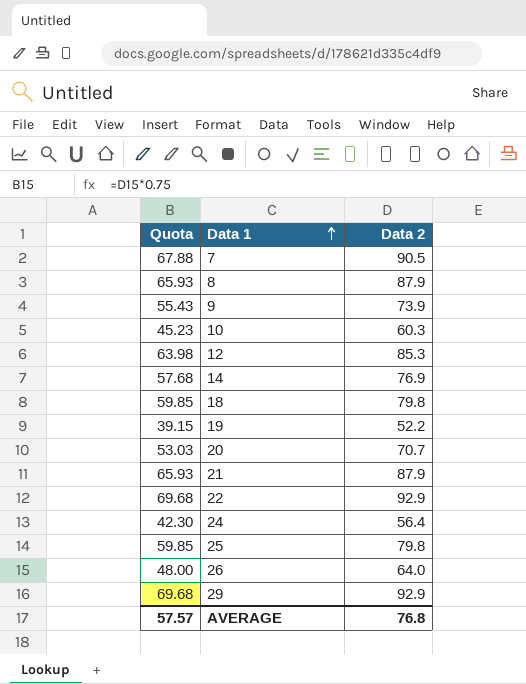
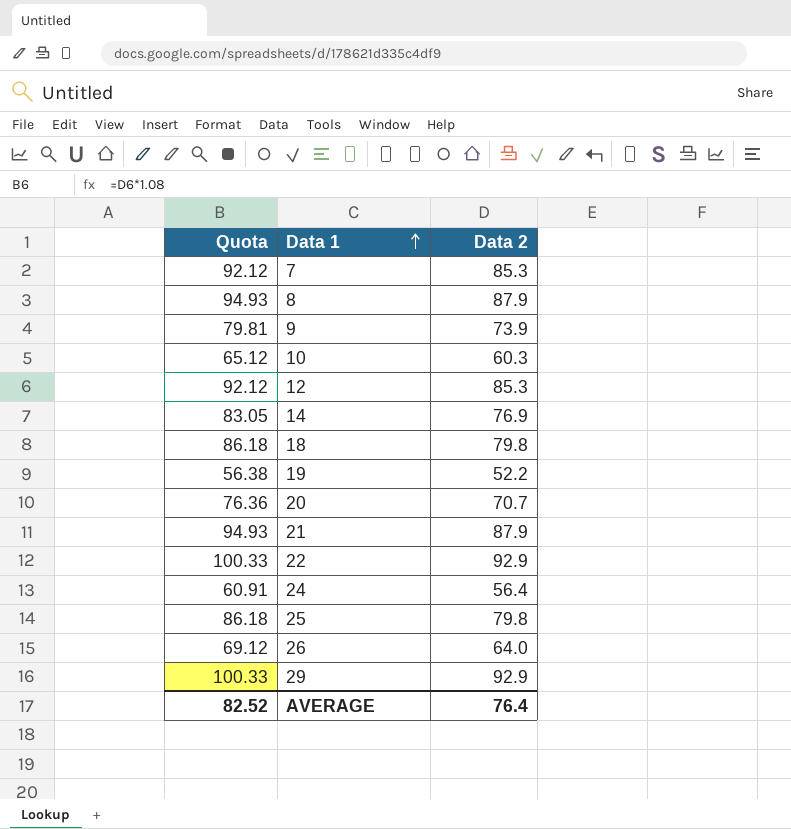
column Quota | formula: [Data 2] * 0.75 -> [Data 2] * 1.08
7 | Data 2: 90.5 -> 85.3
AVERAGE | Quota: 57.57 -> 82.52
AVERAGE | Data 2: 76.8 -> 76.4

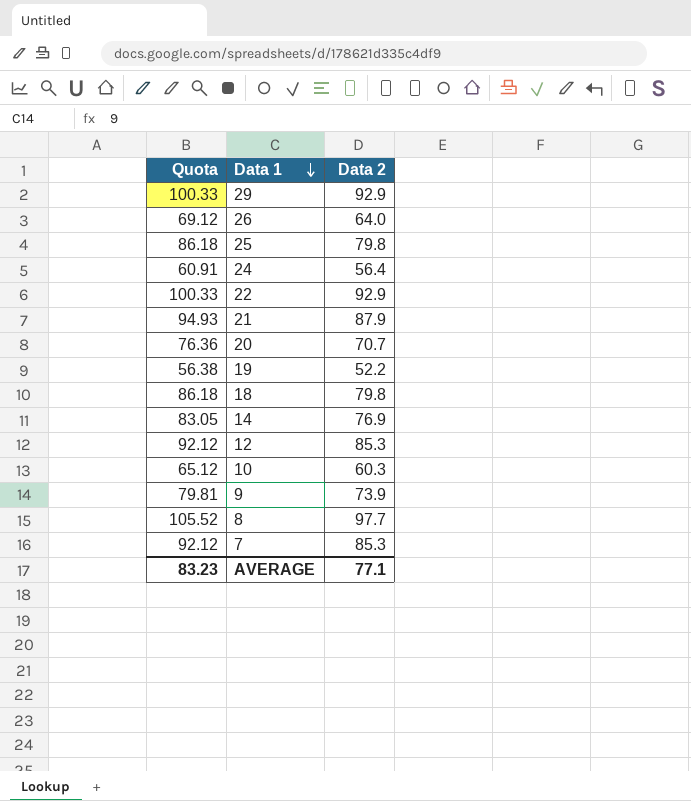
row order: Data 1 ascending -> Data 1 descending
8 | Quota: 94.93 -> 105.52
8 | Data 2: 87.9 -> 97.7
AVERAGE | Quota: 82.52 -> 83.23
AVERAGE | Data 2: 76.4 -> 77.1

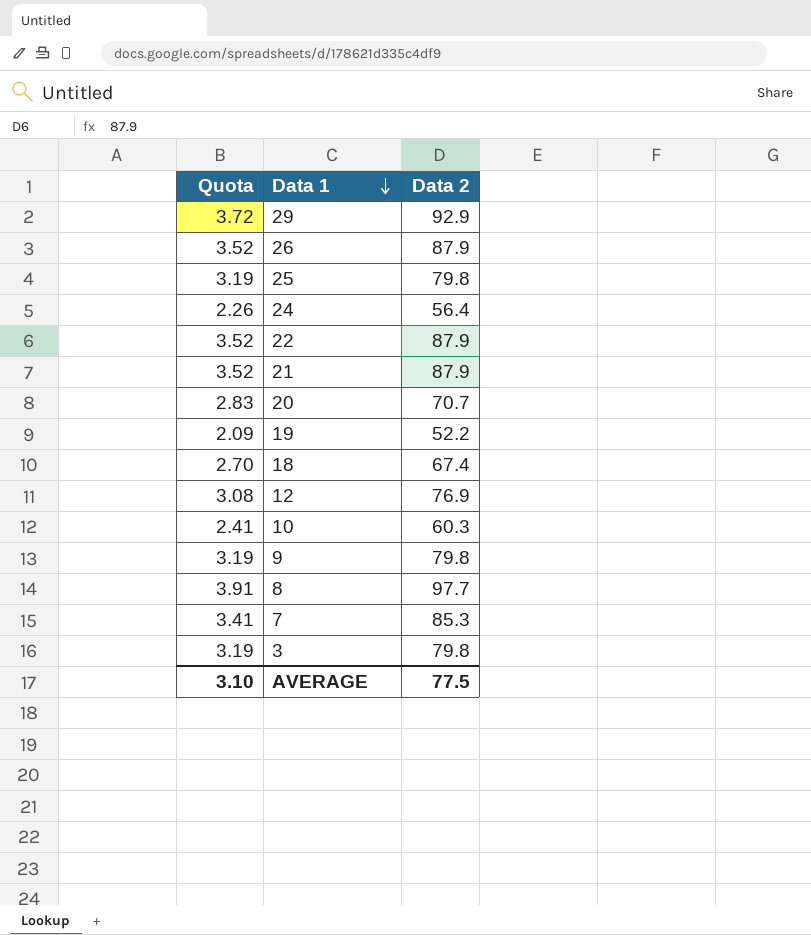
column Quota | formula: [Data 2] * 1.08 -> [Data 2] * 0.04
row 14: 83.05 | 76.9 -> none
26 | Data 2: 64.0 -> 87.9
22 | Data 2: 92.9 -> 87.9
18 | Data 2: 79.8 -> 67.4
12 | Data 2: 85.3 -> 76.9
9 | Data 2: 73.9 -> 79.8
row 3: none -> 3.19 | 79.8
AVERAGE | Quota: 83.23 -> 3.10
AVERAGE | Data 2: 77.1 -> 77.5

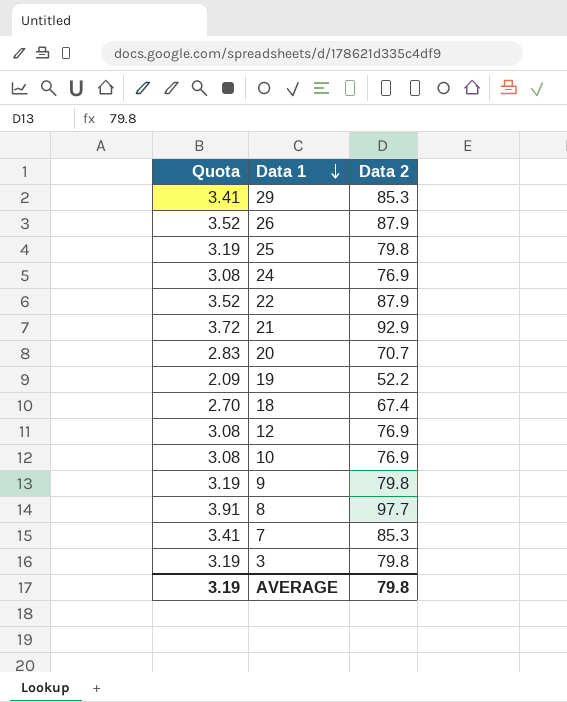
29 | Quota: 3.72 -> 3.41
29 | Data 2: 92.9 -> 85.3
24 | Quota: 2.26 -> 3.08
24 | Data 2: 56.4 -> 76.9
21 | Quota: 3.52 -> 3.72
21 | Data 2: 87.9 -> 92.9
10 | Quota: 2.41 -> 3.08
10 | Data 2: 60.3 -> 76.9
AVERAGE | Quota: 3.10 -> 3.19
AVERAGE | Data 2: 77.5 -> 79.8

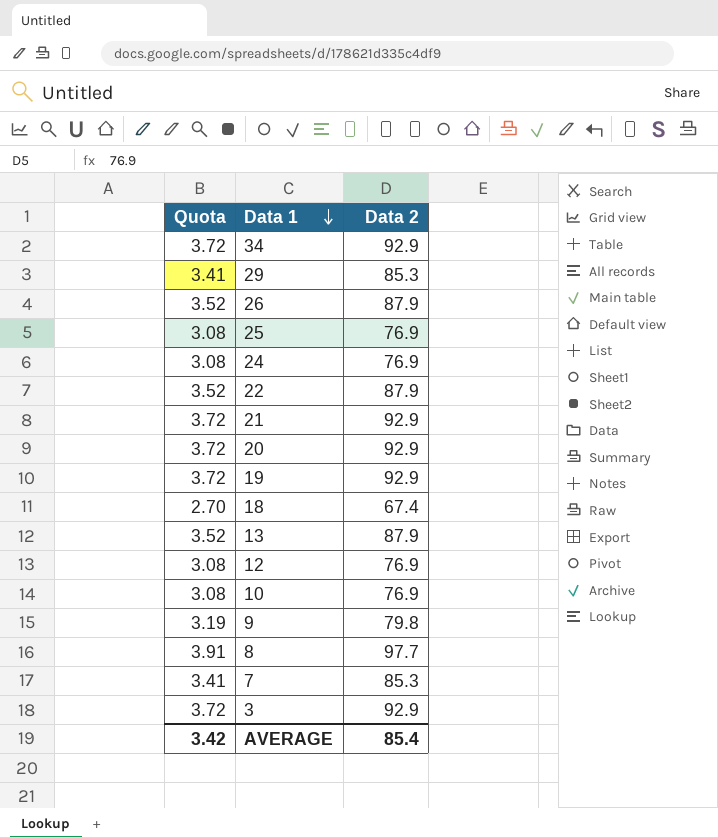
row 34: none -> 3.72 | 92.9
25 | Quota: 3.19 -> 3.08
25 | Data 2: 79.8 -> 76.9
20 | Quota: 2.83 -> 3.72
20 | Data 2: 70.7 -> 92.9
19 | Quota: 2.09 -> 3.72
19 | Data 2: 52.2 -> 92.9
row 13: none -> 3.52 | 87.9
3 | Quota: 3.19 -> 3.72
3 | Data 2: 79.8 -> 92.9
AVERAGE | Quota: 3.19 -> 3.42
AVERAGE | Data 2: 79.8 -> 85.4

